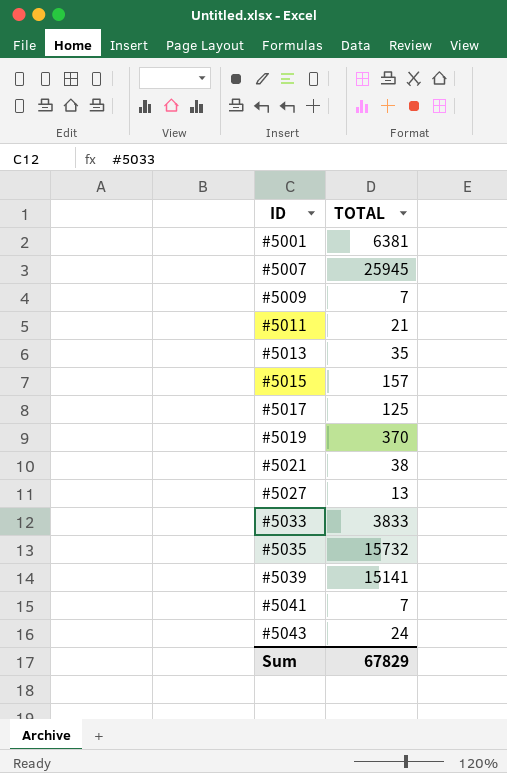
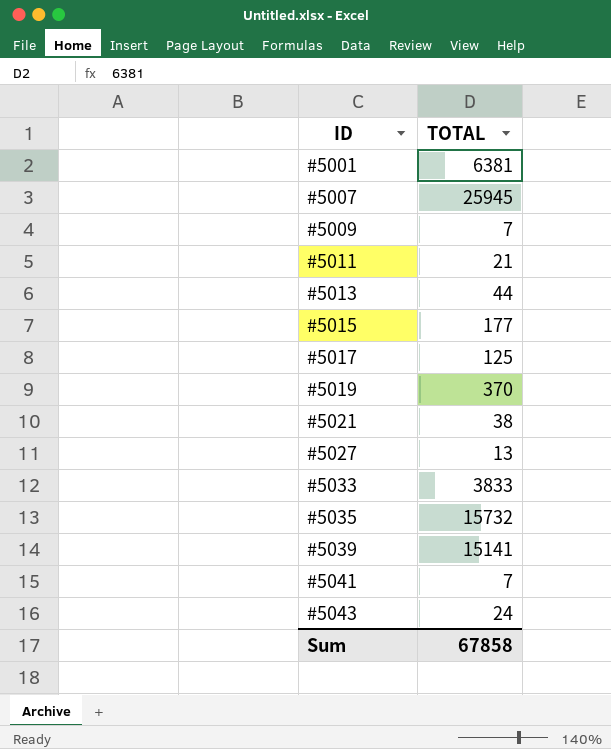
#5013 | TOTAL: 35 -> 44
#5015 | TOTAL: 157 -> 177
Sum | TOTAL: 67829 -> 67858

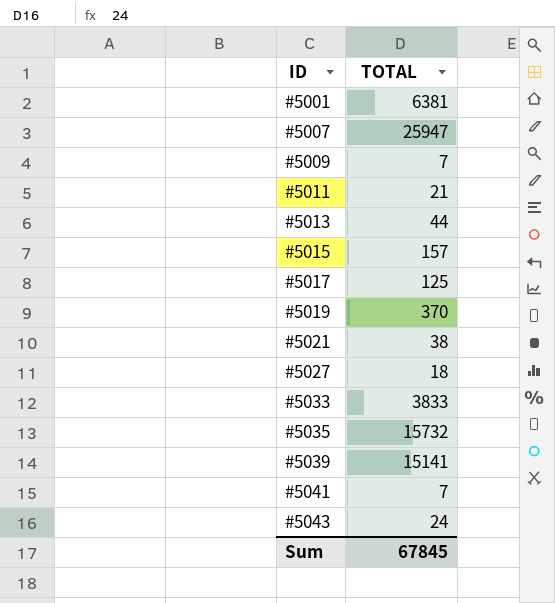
#5007 | TOTAL: 25945 -> 25947
#5015 | TOTAL: 177 -> 157
#5027 | TOTAL: 13 -> 18
Sum | TOTAL: 67858 -> 67845

